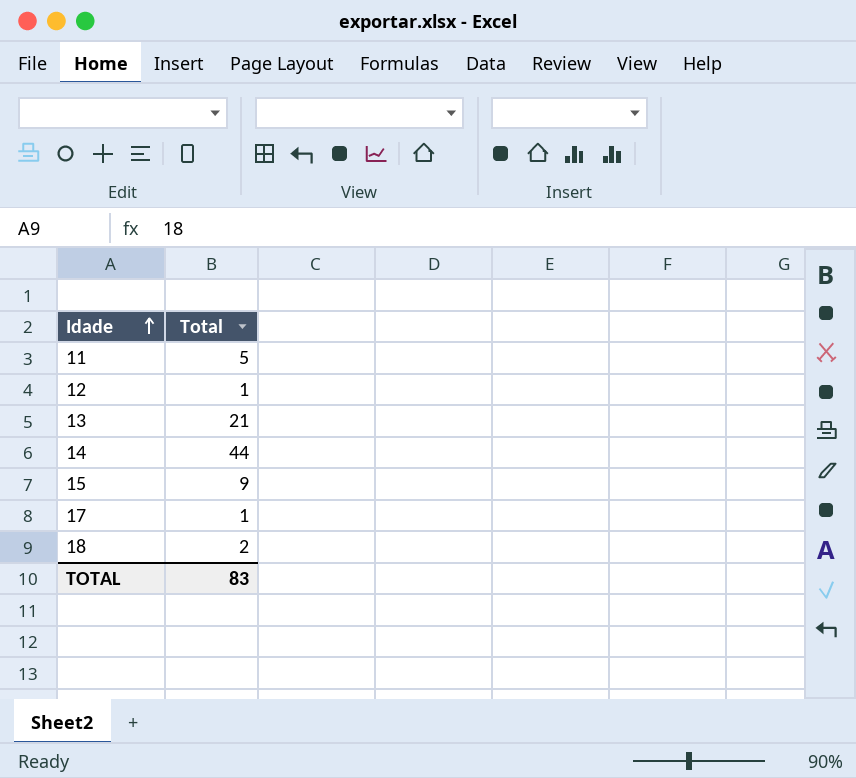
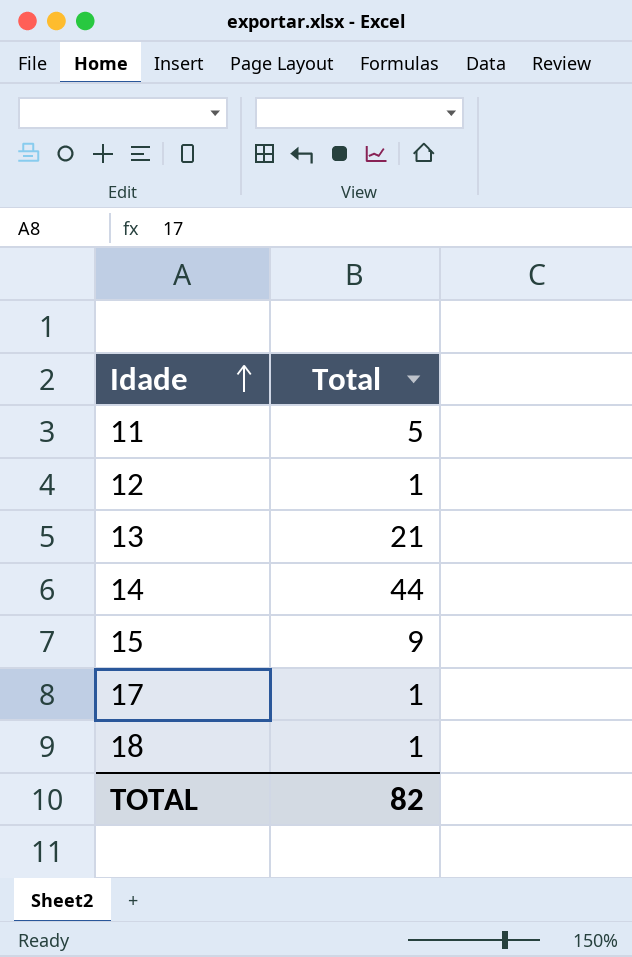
18 | Total: 2 -> 1
TOTAL | Total: 83 -> 82

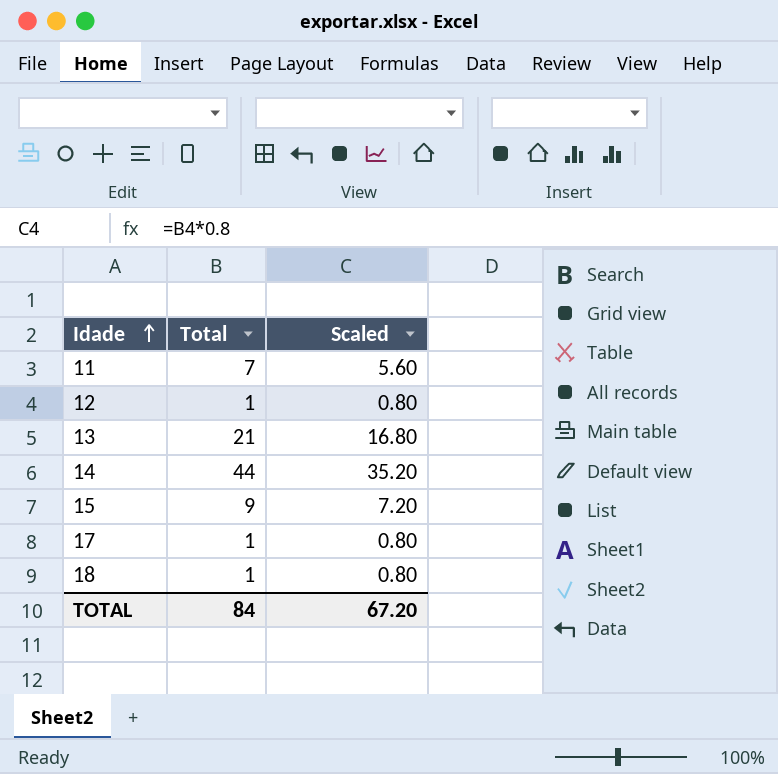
column Scaled | formula: none -> [Total] * 0.8
11 | Total: 5 -> 7
TOTAL | Total: 82 -> 84

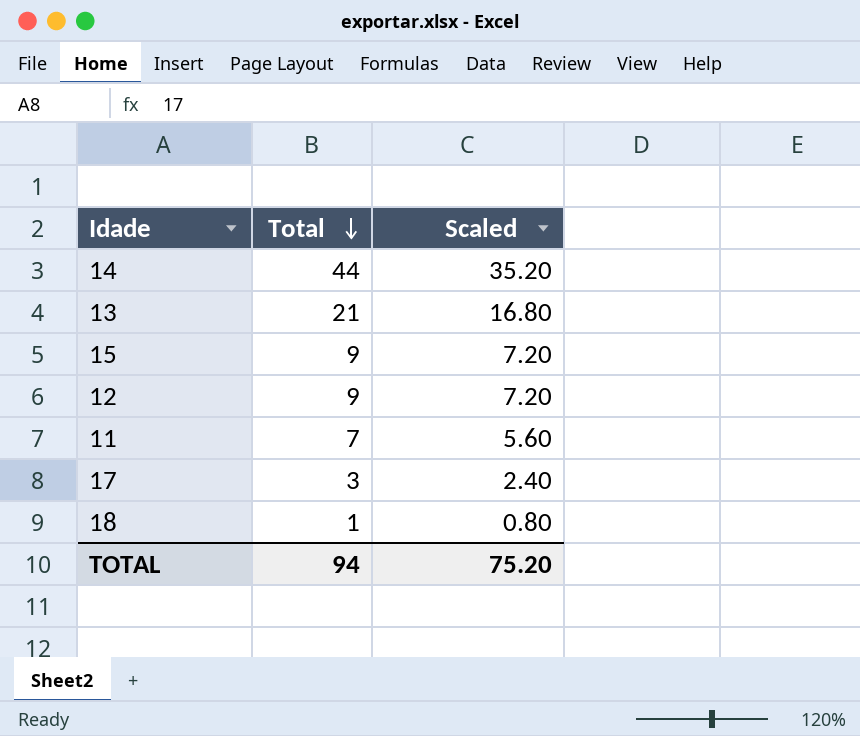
row order: Idade ascending -> Total descending
12 | Total: 1 -> 9
12 | Scaled: 0.80 -> 7.20
17 | Total: 1 -> 3
17 | Scaled: 0.80 -> 2.40
TOTAL | Total: 84 -> 94
TOTAL | Scaled: 67.20 -> 75.20

